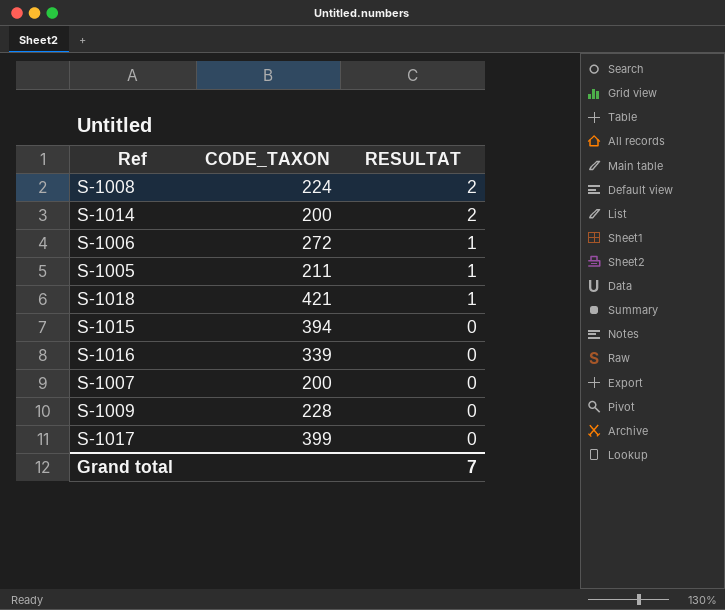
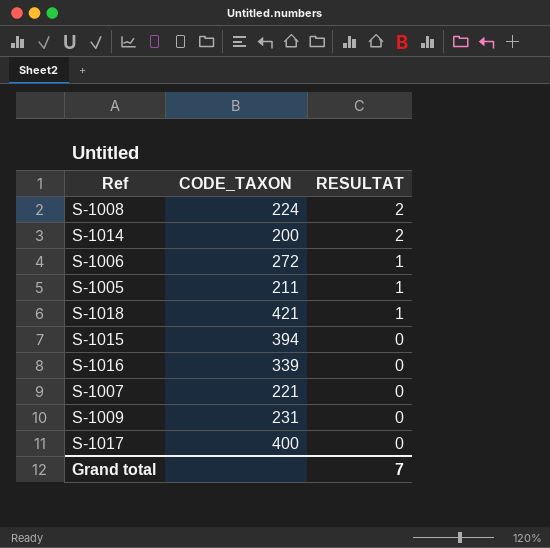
S-1007 | CODE_TAXON: 200 -> 221
S-1009 | CODE_TAXON: 228 -> 231
S-1017 | CODE_TAXON: 399 -> 400

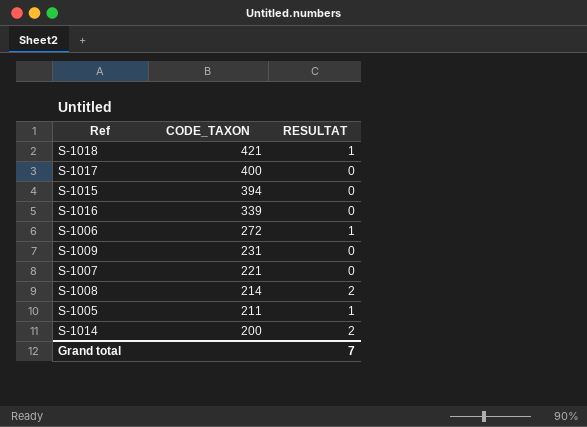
row order: RESULTAT descending -> CODE_TAXON descending
S-1008 | CODE_TAXON: 224 -> 214

